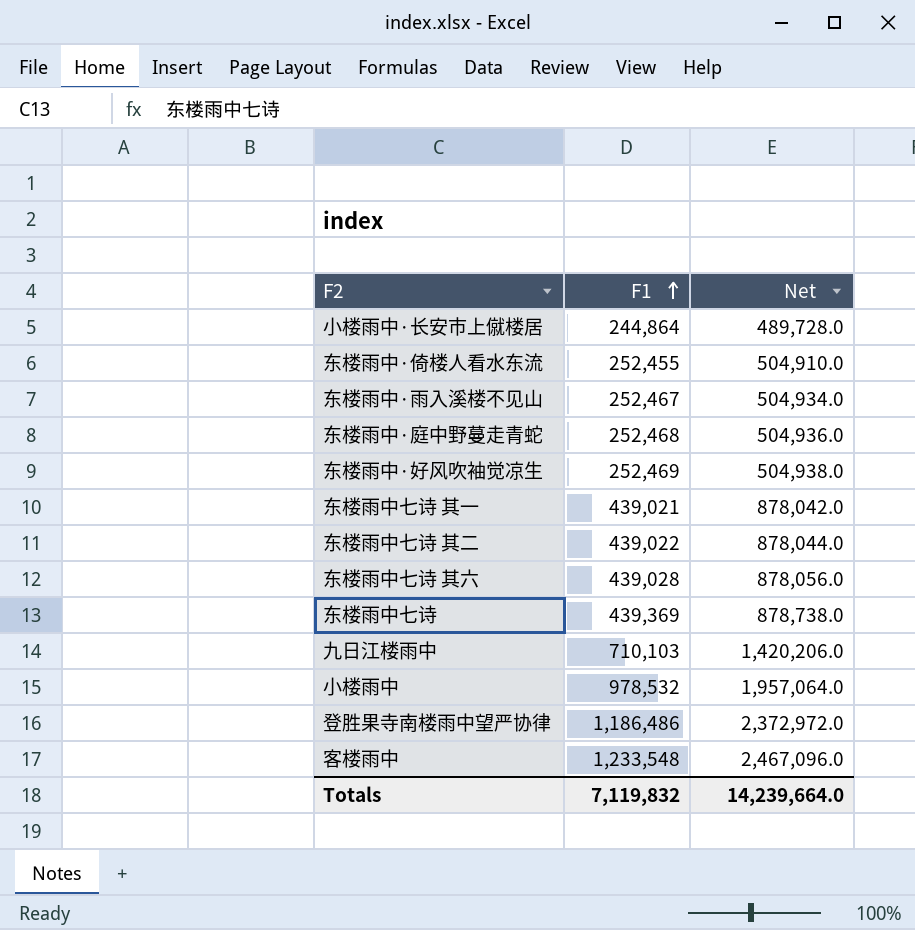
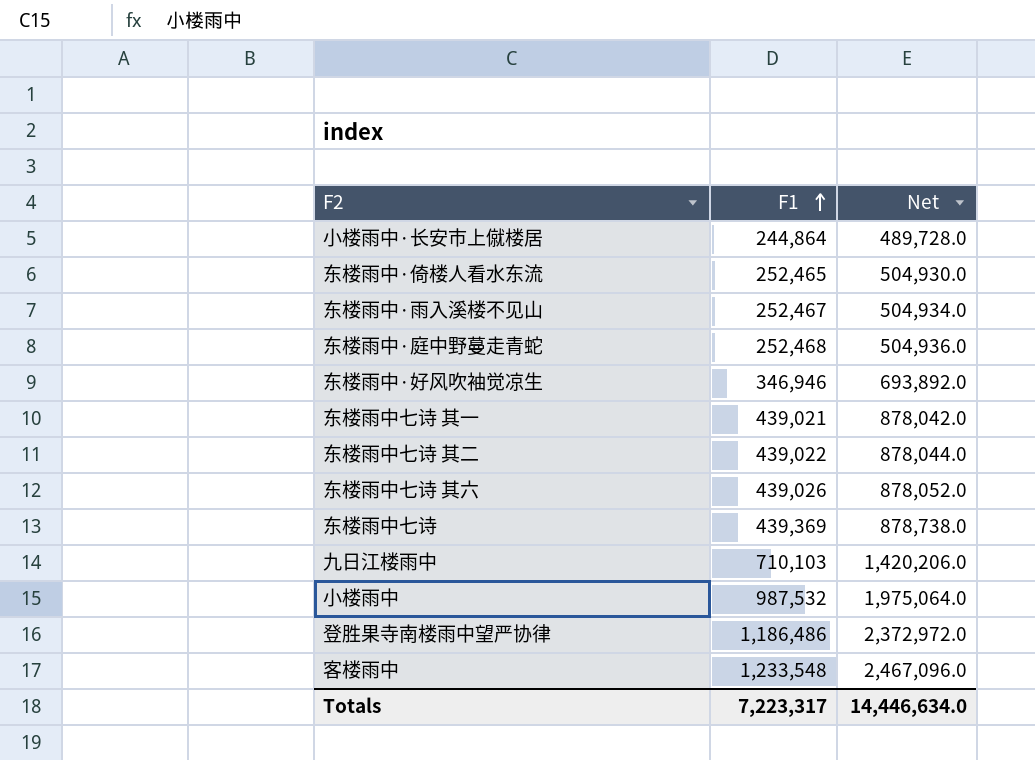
东楼雨中·倚楼人看水东流 | F1: 252,455 -> 252,465
东楼雨中·倚楼人看水东流 | Net: 504,910.0 -> 504,930.0
东楼雨中·好风吹袖觉凉生 | F1: 252,469 -> 346,946
东楼雨中·好风吹袖觉凉生 | Net: 504,938.0 -> 693,892.0
东楼雨中七诗 其六 | F1: 439,028 -> 439,026
东楼雨中七诗 其六 | Net: 878,056.0 -> 878,052.0
小楼雨中 | F1: 978,532 -> 987,532
小楼雨中 | Net: 1,957,064.0 -> 1,975,064.0
Totals | F1: 7,119,832 -> 7,223,317
Totals | Net: 14,239,664.0 -> 14,446,634.0

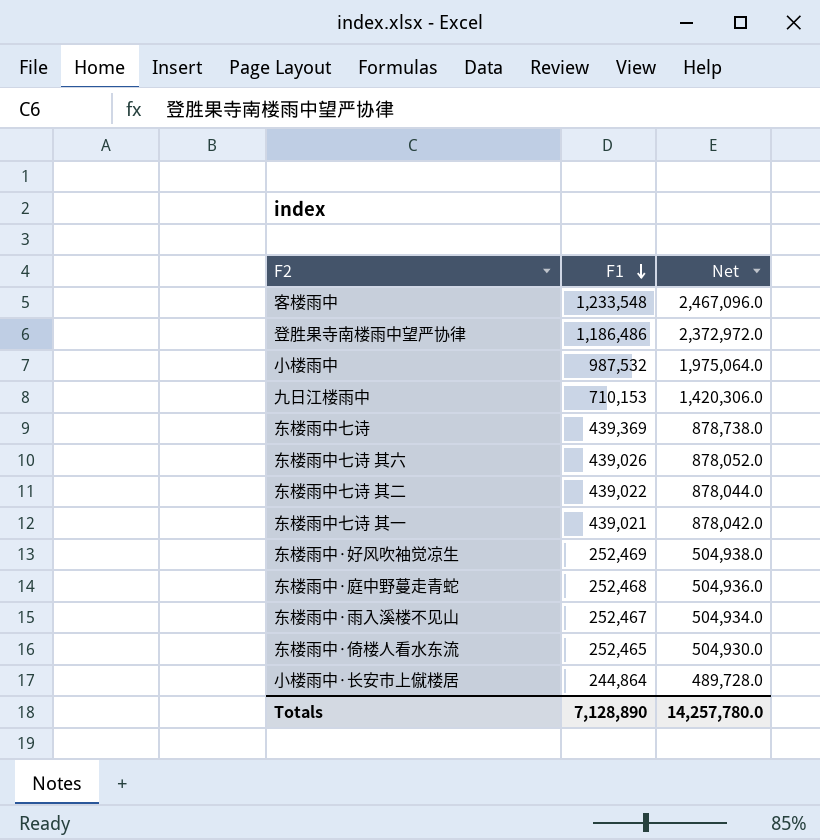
row order: F1 ascending -> F1 descending
九日江楼雨中 | F1: 710,103 -> 710,153
九日江楼雨中 | Net: 1,420,206.0 -> 1,420,306.0
东楼雨中·好风吹袖觉凉生 | F1: 346,946 -> 252,469
东楼雨中·好风吹袖觉凉生 | Net: 693,892.0 -> 504,938.0
Totals | F1: 7,223,317 -> 7,128,890
Totals | Net: 14,446,634.0 -> 14,257,780.0

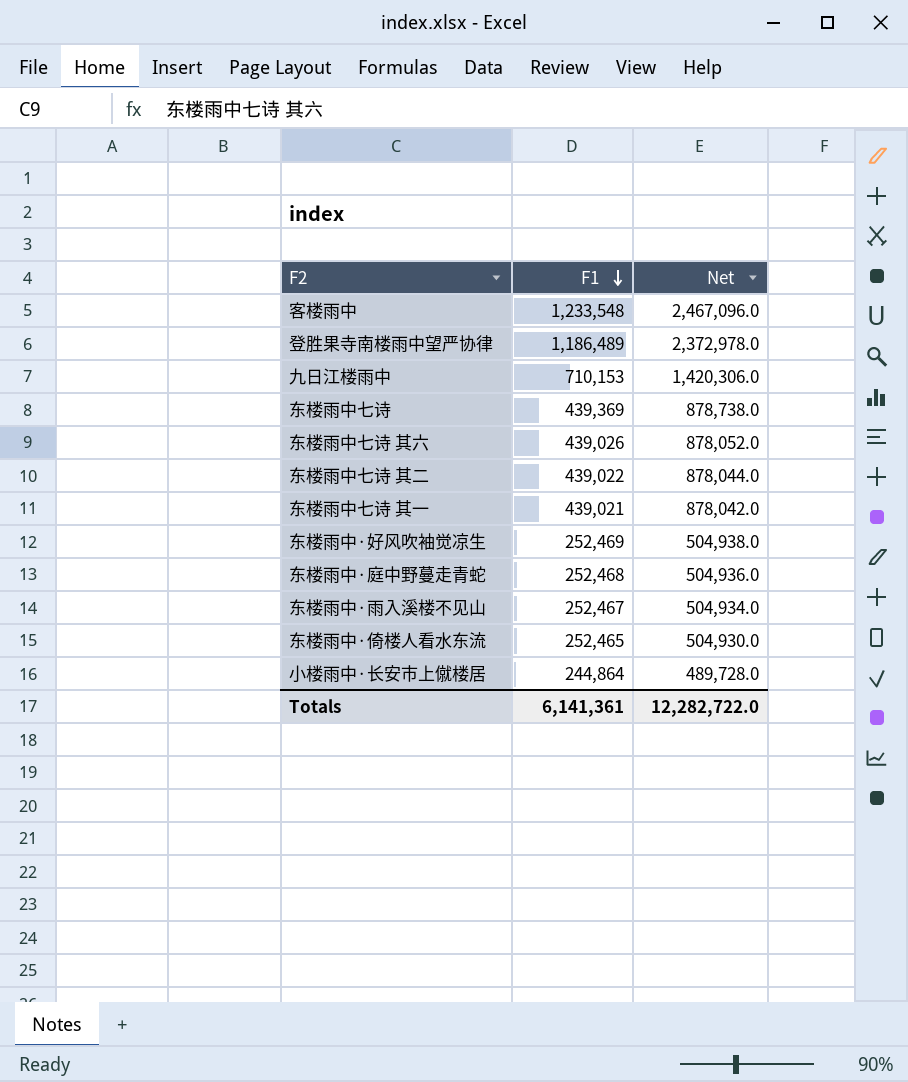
row 小楼雨中: 987,532 | 1,975,064.0 -> none
登胜果寺南楼雨中望严协律 | F1: 1,186,486 -> 1,186,489
登胜果寺南楼雨中望严协律 | Net: 2,372,972.0 -> 2,372,978.0
Totals | F1: 7,128,890 -> 6,141,361
Totals | Net: 14,257,780.0 -> 12,282,722.0

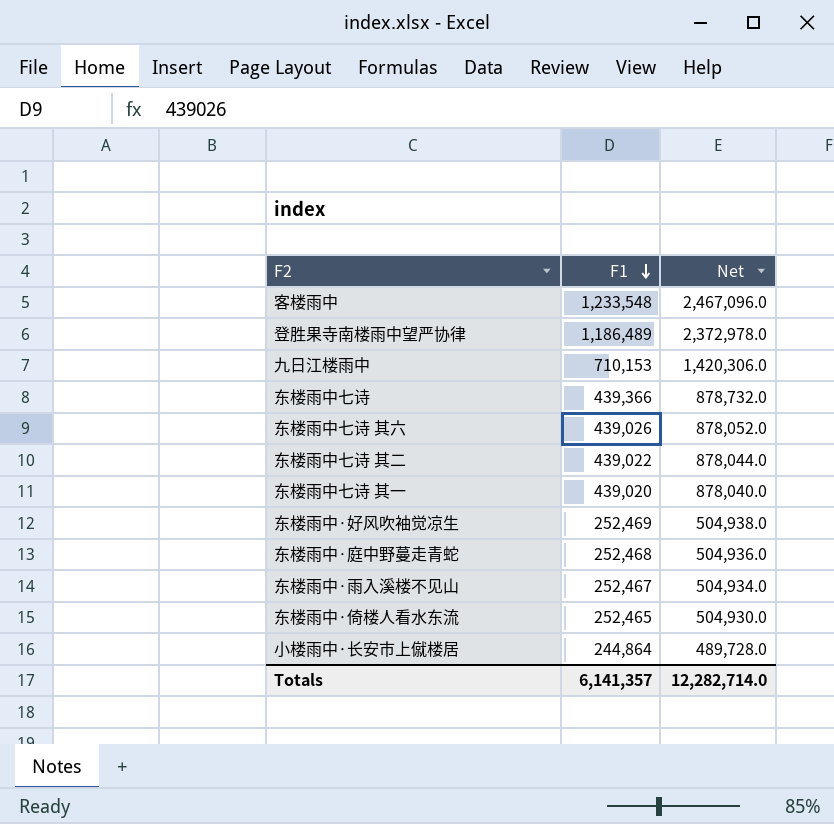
东楼雨中七诗 | F1: 439,369 -> 439,366
东楼雨中七诗 | Net: 878,738.0 -> 878,732.0
东楼雨中七诗 其一 | F1: 439,021 -> 439,020
东楼雨中七诗 其一 | Net: 878,042.0 -> 878,040.0
Totals | F1: 6,141,361 -> 6,141,357
Totals | Net: 12,282,722.0 -> 12,282,714.0

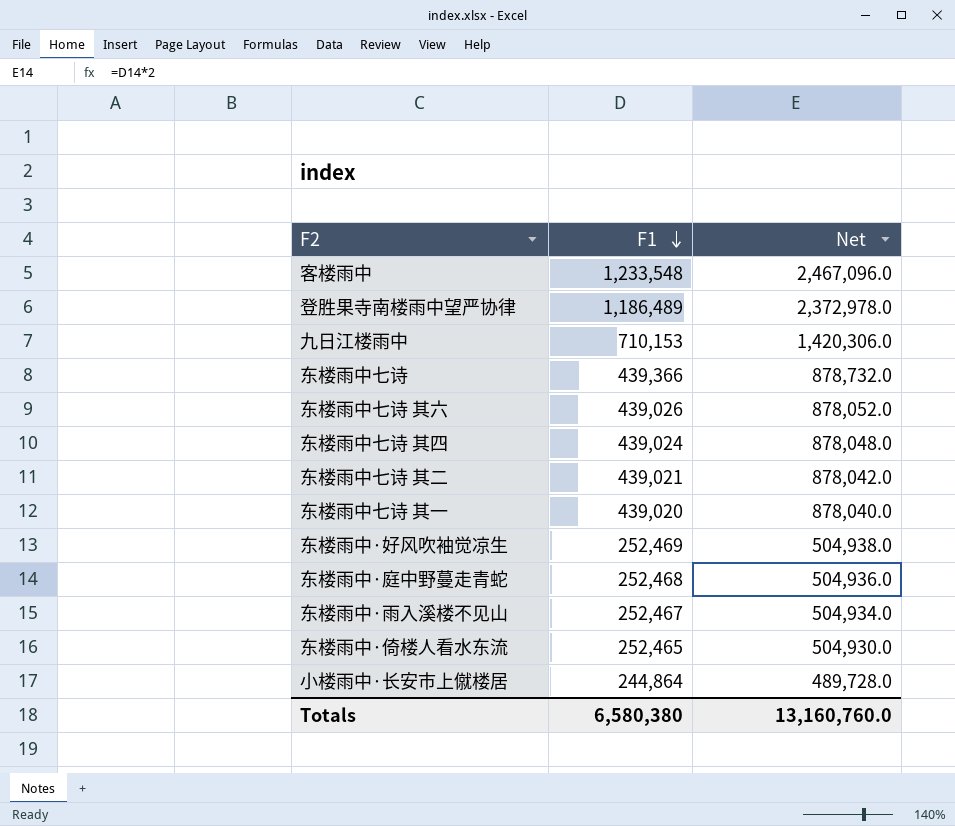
row 东楼雨中七诗 其四: none -> 439,024 | 878,048.0
东楼雨中七诗 其二 | F1: 439,022 -> 439,021
东楼雨中七诗 其二 | Net: 878,044.0 -> 878,042.0
Totals | F1: 6,141,357 -> 6,580,380
Totals | Net: 12,282,714.0 -> 13,160,760.0

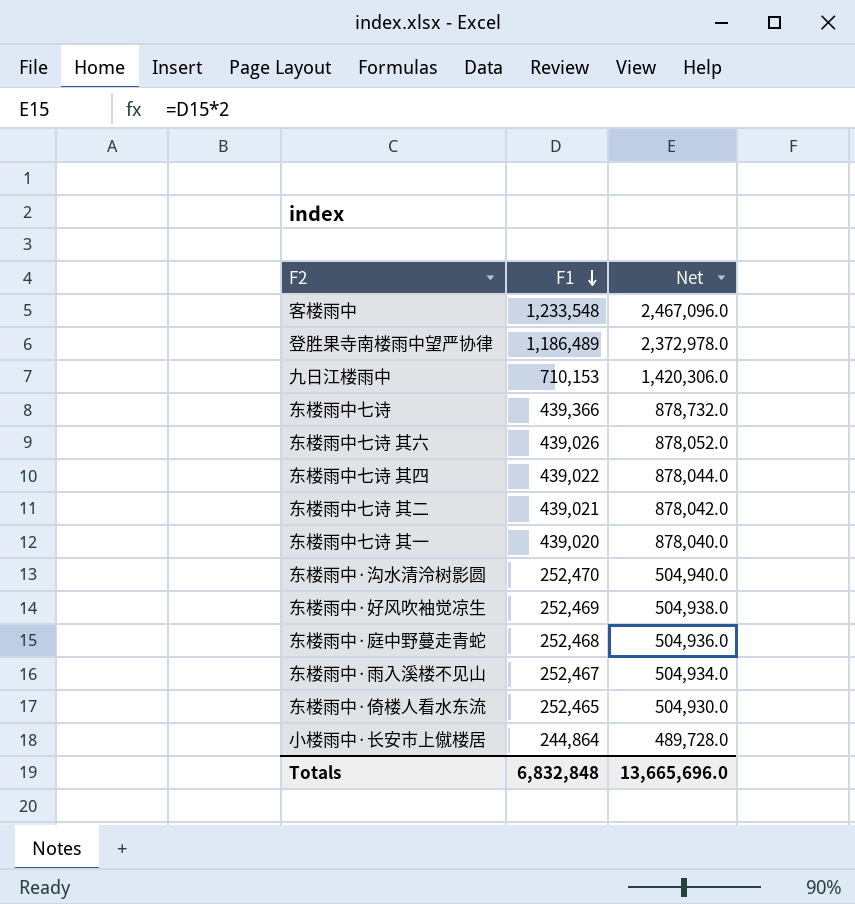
东楼雨中七诗 其四 | F1: 439,024 -> 439,022
东楼雨中七诗 其四 | Net: 878,048.0 -> 878,044.0
row 东楼雨中·沟水清泠树影圆: none -> 252,470 | 504,940.0
Totals | F1: 6,580,380 -> 6,832,848
Totals | Net: 13,160,760.0 -> 13,665,696.0

